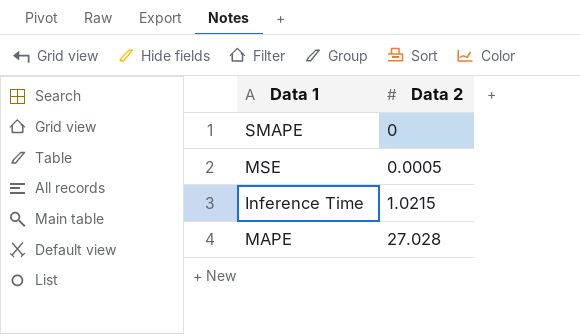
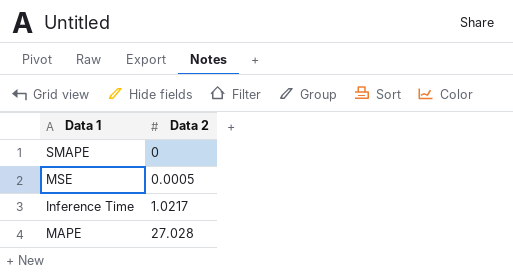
Inference Time | Data 2: 1.0215 -> 1.0217

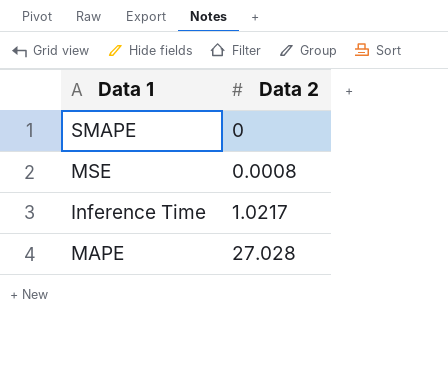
MSE | Data 2: 0.0005 -> 0.0008

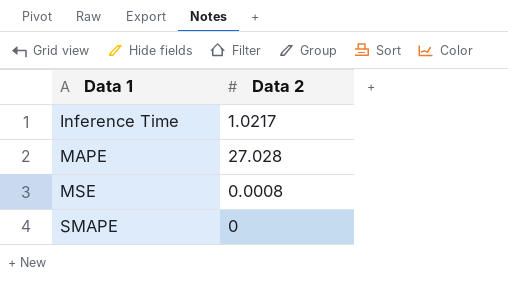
row order: Data 2 ascending -> Data 1 ascending

